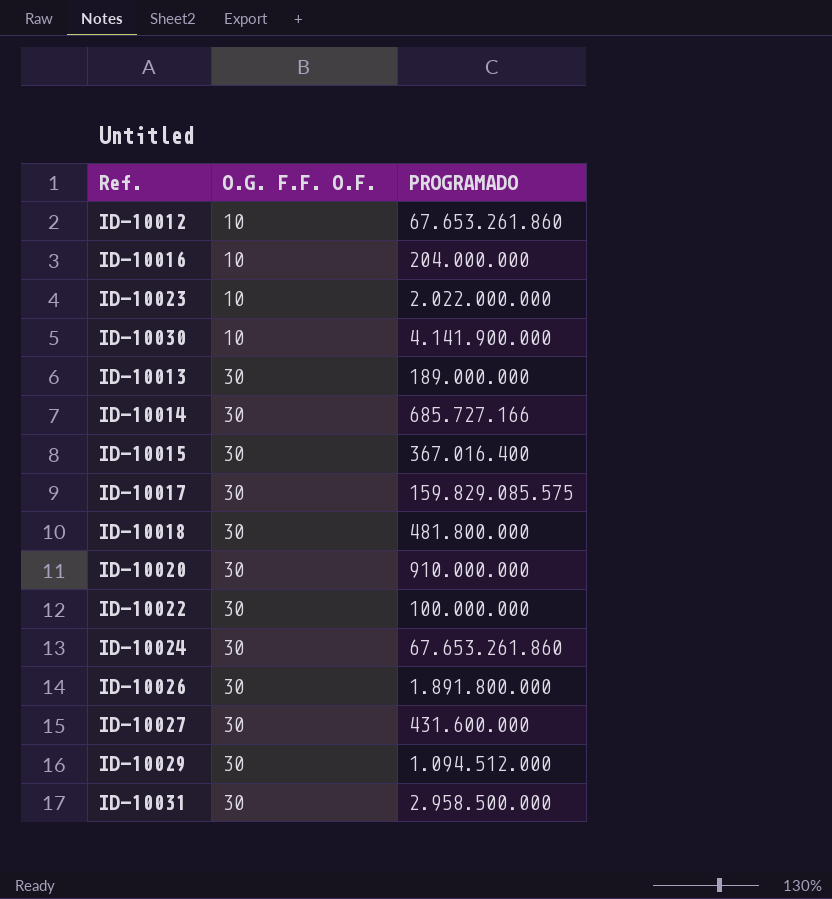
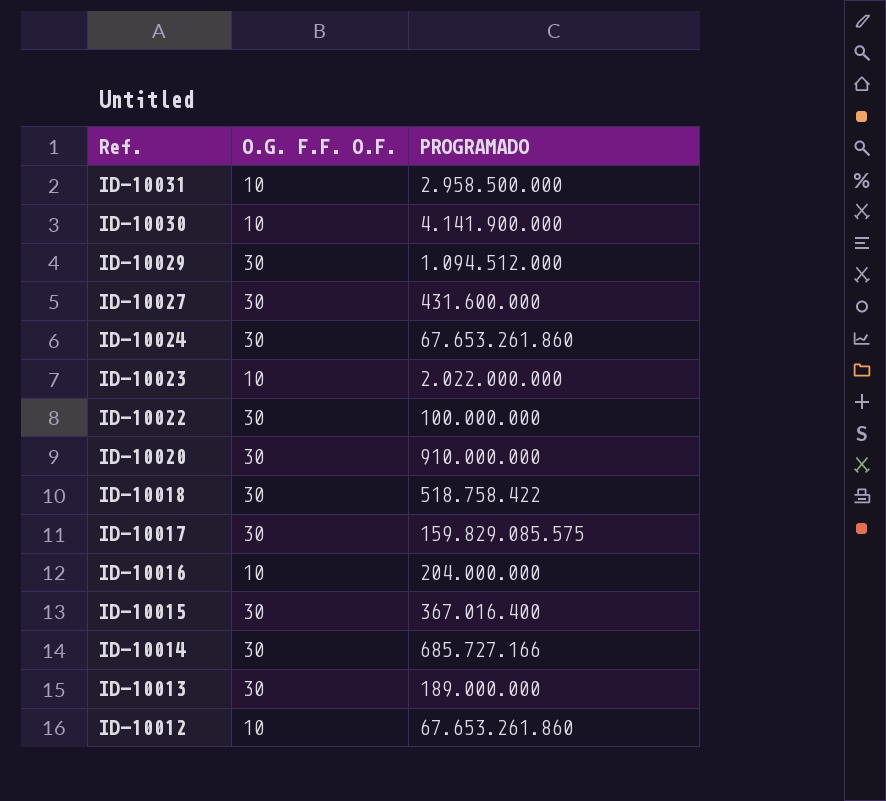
row order: O.G. F.F. O.F. ascending -> Ref. descending
row ID-10026: 30 | 1.891.800.000 -> none
ID-10031 | O.G. F.F. O.F.: 30 -> 10
ID-10018 | PROGRAMADO: 481.800.000 -> 518.758.422

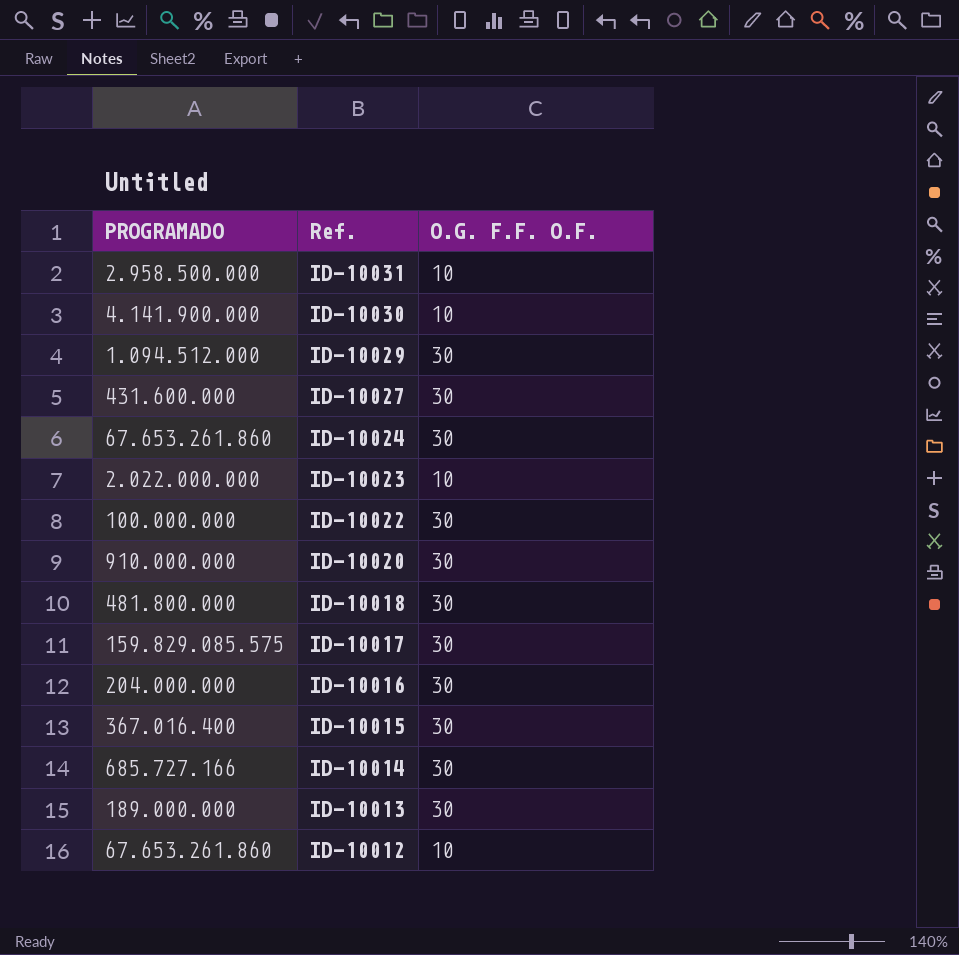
column PROGRAMADO | position: 3 -> 1
ID-10018 | PROGRAMADO: 518.758.422 -> 481.800.000
ID-10016 | O.G. F.F. O.F.: 10 -> 30

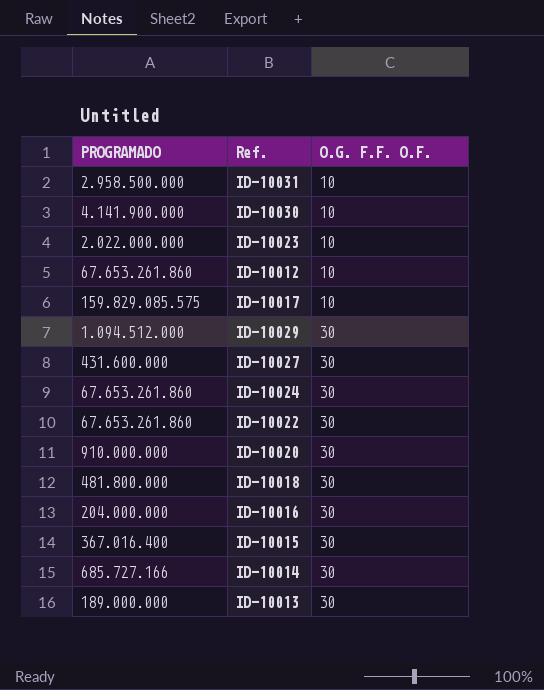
row order: Ref. descending -> O.G. F.F. O.F. ascending
ID-10017 | O.G. F.F. O.F.: 30 -> 10
ID-10022 | PROGRAMADO: 100.000.000 -> 67.653.261.860

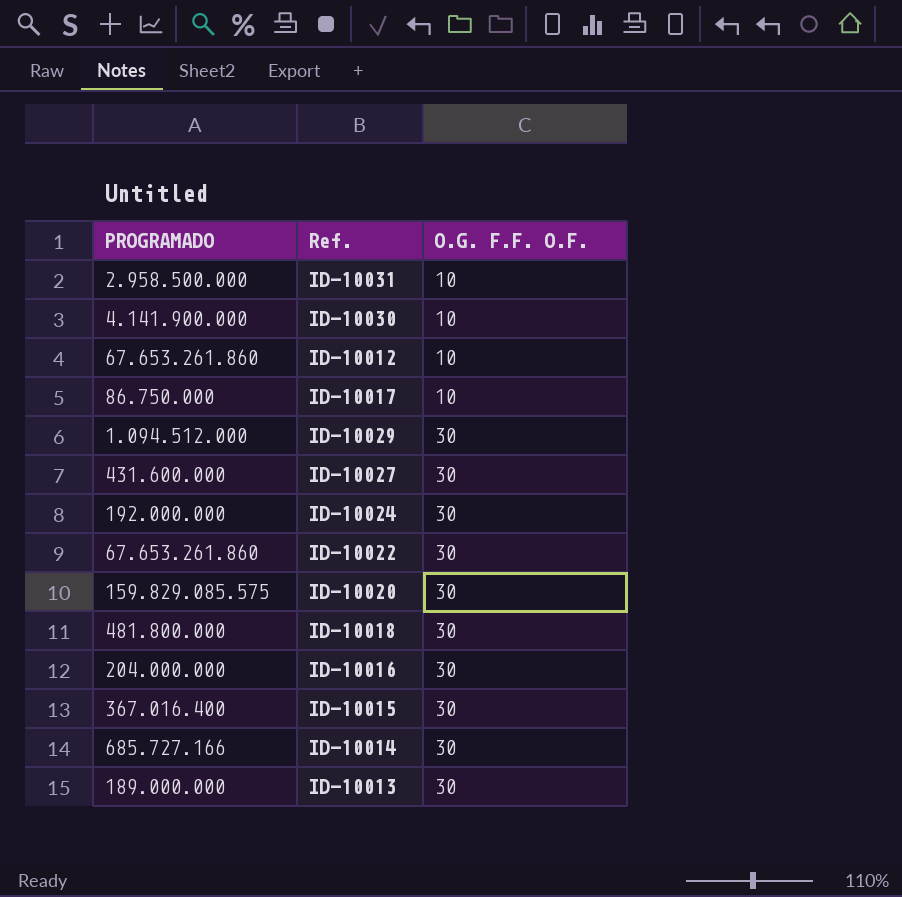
row ID-10023: 2.022.000.000 | 10 -> none
ID-10017 | PROGRAMADO: 159.829.085.575 -> 86.750.000
ID-10024 | PROGRAMADO: 67.653.261.860 -> 192.000.000
ID-10020 | PROGRAMADO: 910.000.000 -> 159.829.085.575

